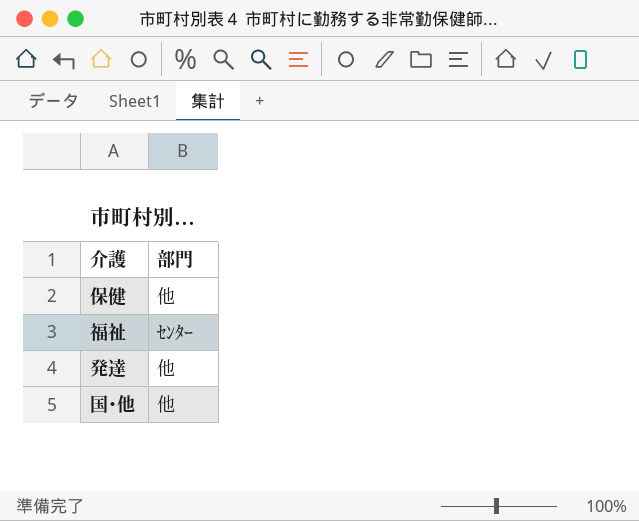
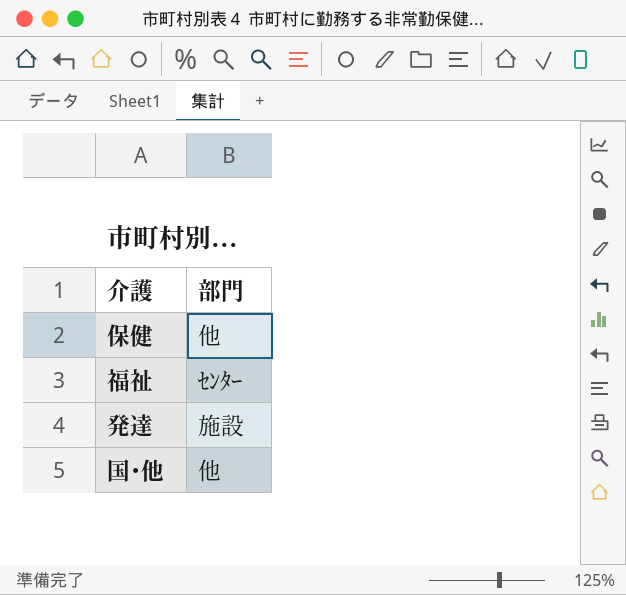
発達 | 部門: 他 -> 施設

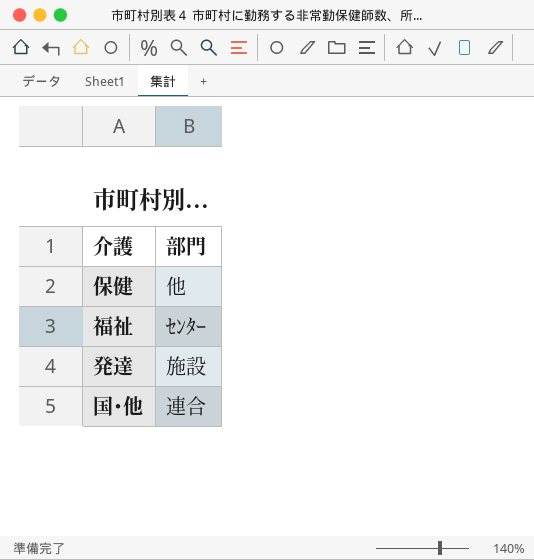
国･他 | 部門: 他 -> 連合

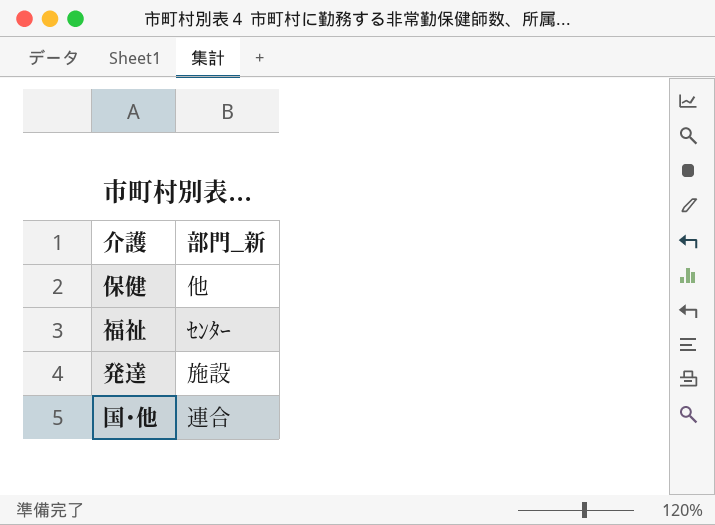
column name: 部門 -> 部門_新

